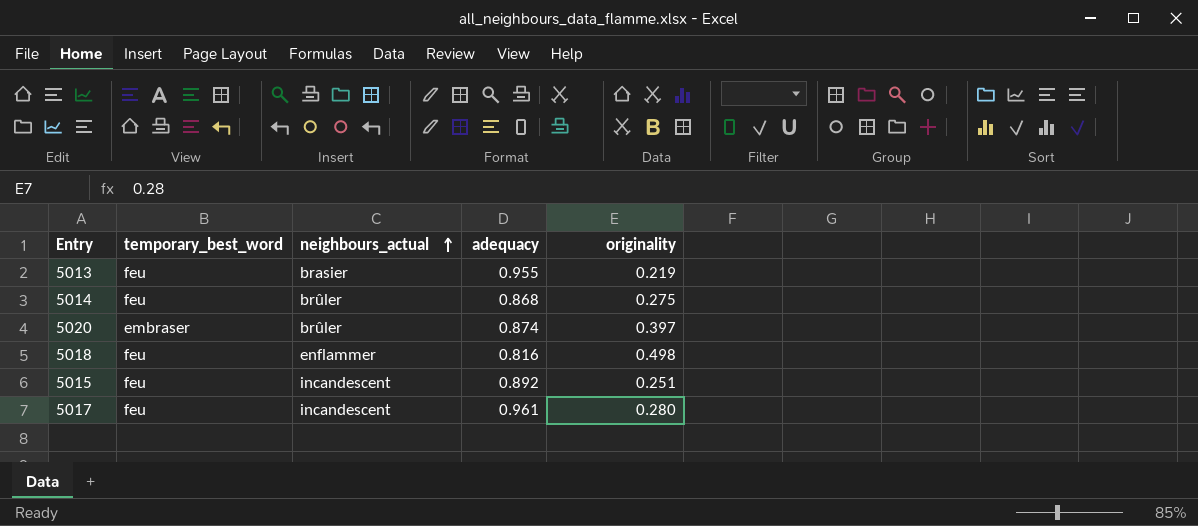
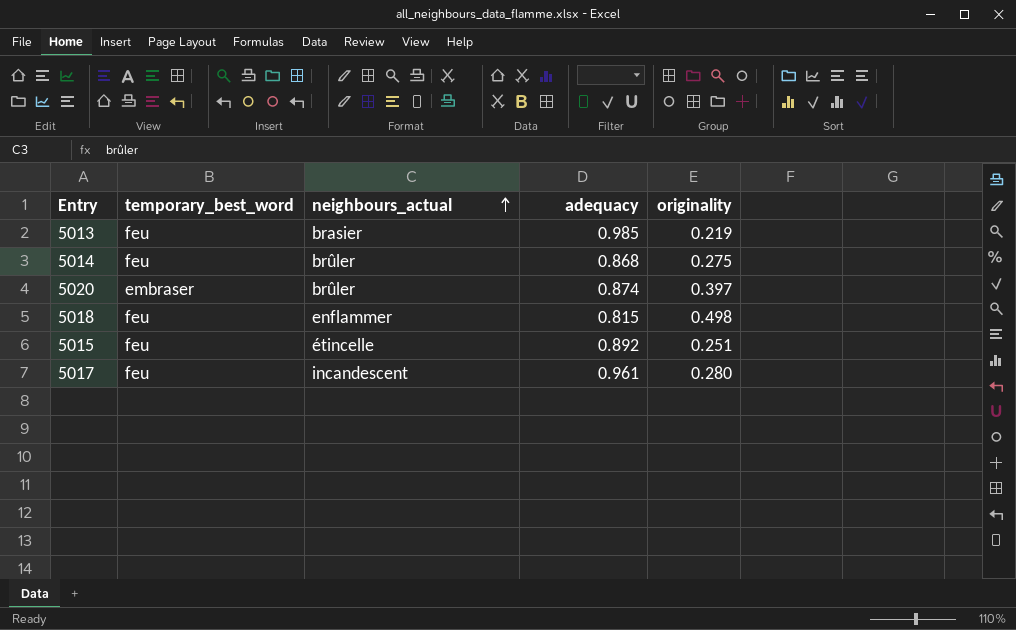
5013 | adequacy: 0.955 -> 0.985
5018 | adequacy: 0.816 -> 0.815
5015 | neighbours_actual: incandescent -> étincelle

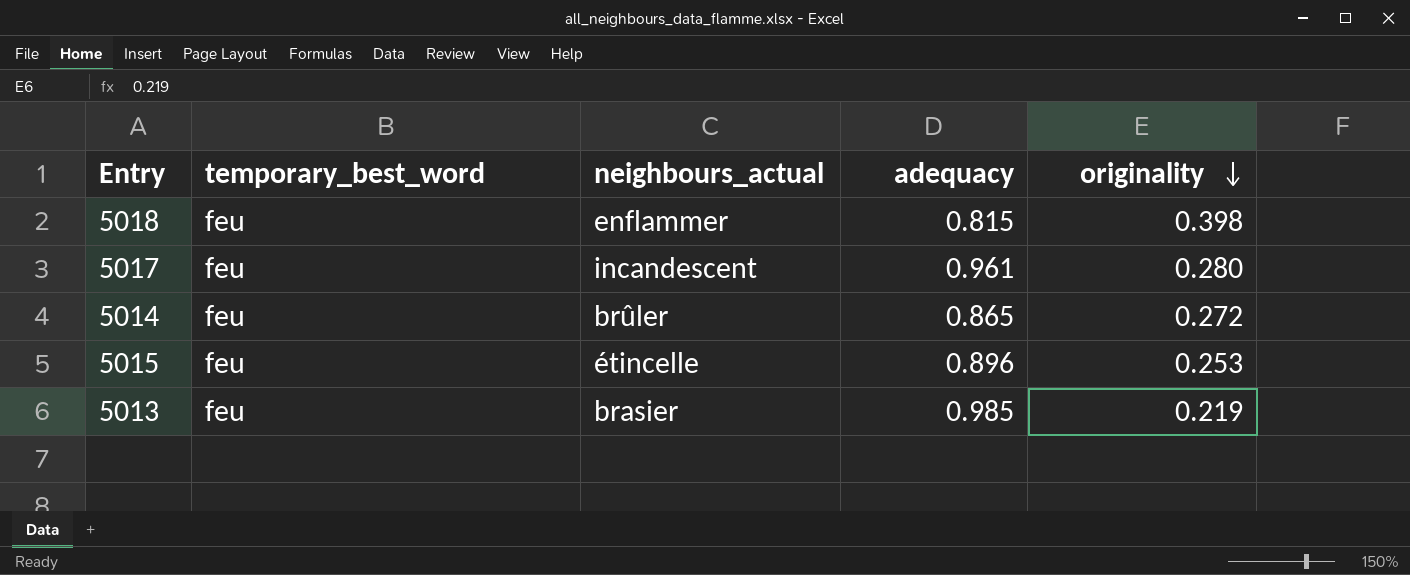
row order: neighbours_actual ascending -> originality descending
row 5020: embraser | brûler | 0.874 | 0.397 -> none
5018 | originality: 0.498 -> 0.398
5014 | adequacy: 0.868 -> 0.865
5014 | originality: 0.275 -> 0.272
5015 | adequacy: 0.892 -> 0.896
5015 | originality: 0.251 -> 0.253

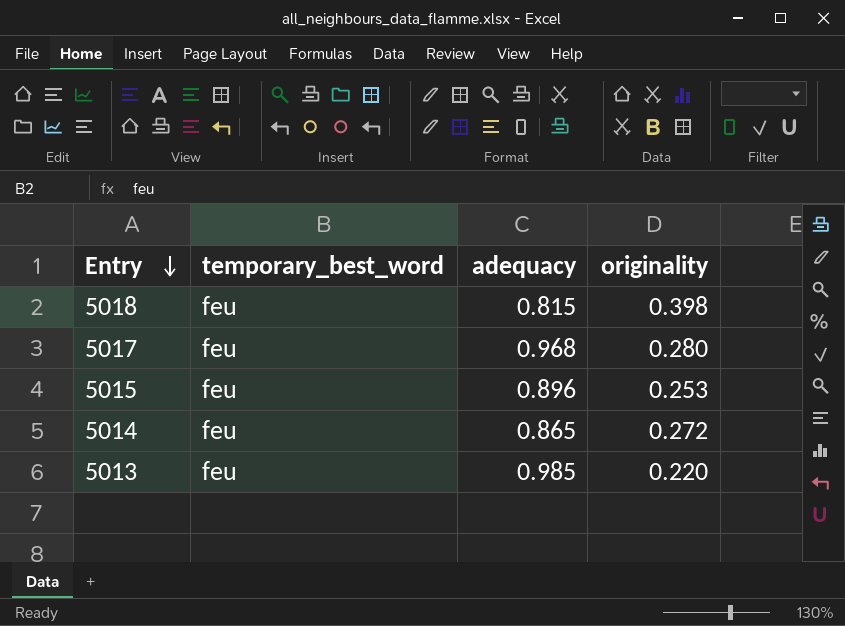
row order: originality descending -> Entry descending
column neighbours_actual | position: 3 -> none
5017 | adequacy: 0.961 -> 0.968
5013 | originality: 0.219 -> 0.220

